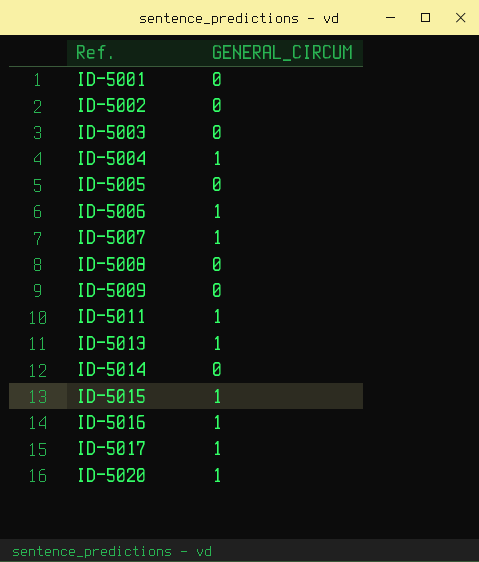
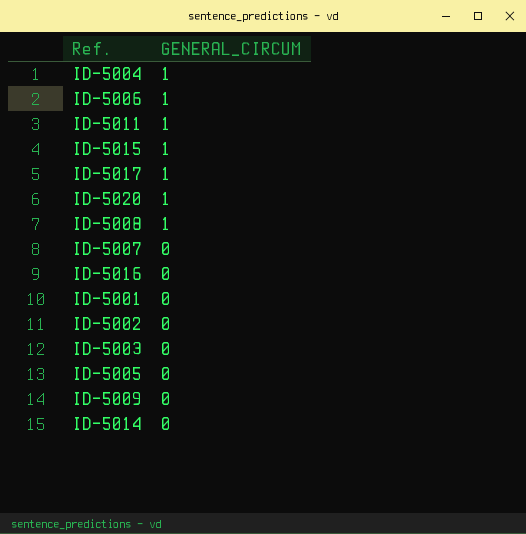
row order: Ref. ascending -> GENERAL_CIRCUM descending
row ID-5013: 1 -> none
ID-5008 | GENERAL_CIRCUM: 0 -> 1
ID-5007 | GENERAL_CIRCUM: 1 -> 0
ID-5016 | GENERAL_CIRCUM: 1 -> 0

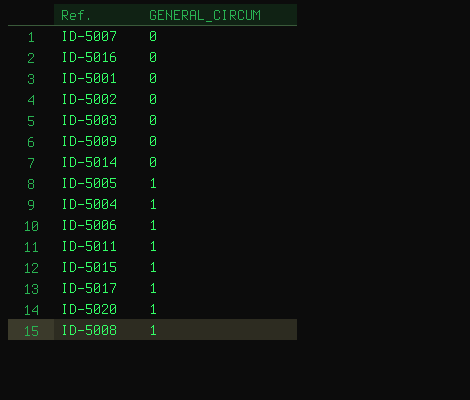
row order: GENERAL_CIRCUM descending -> GENERAL_CIRCUM ascending
ID-5005 | GENERAL_CIRCUM: 0 -> 1

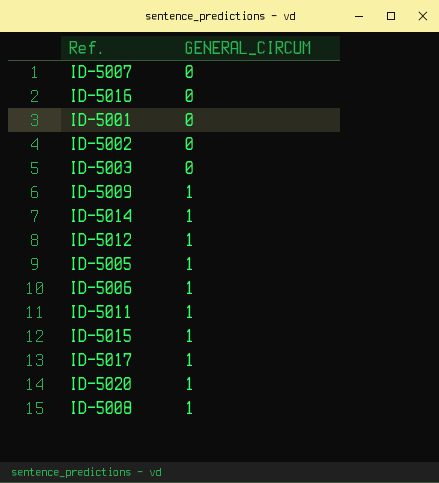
row ID-5004: 1 -> none
ID-5009 | GENERAL_CIRCUM: 0 -> 1
ID-5014 | GENERAL_CIRCUM: 0 -> 1
row ID-5012: none -> 1

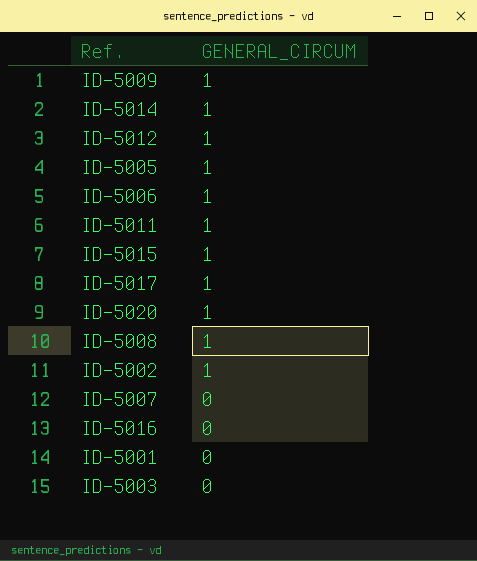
row order: GENERAL_CIRCUM ascending -> GENERAL_CIRCUM descending
ID-5002 | GENERAL_CIRCUM: 0 -> 1

